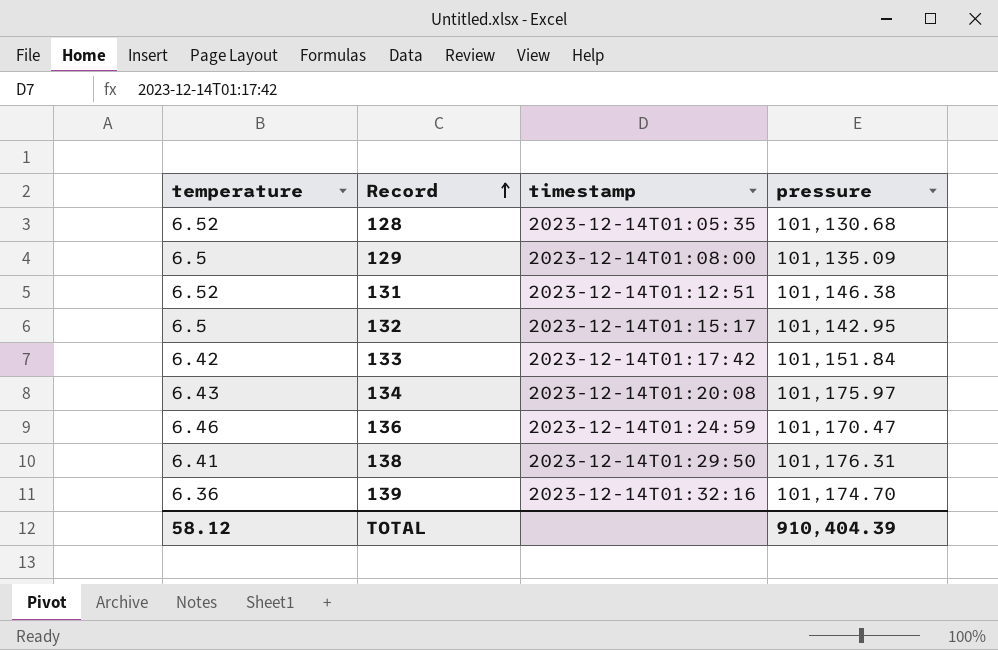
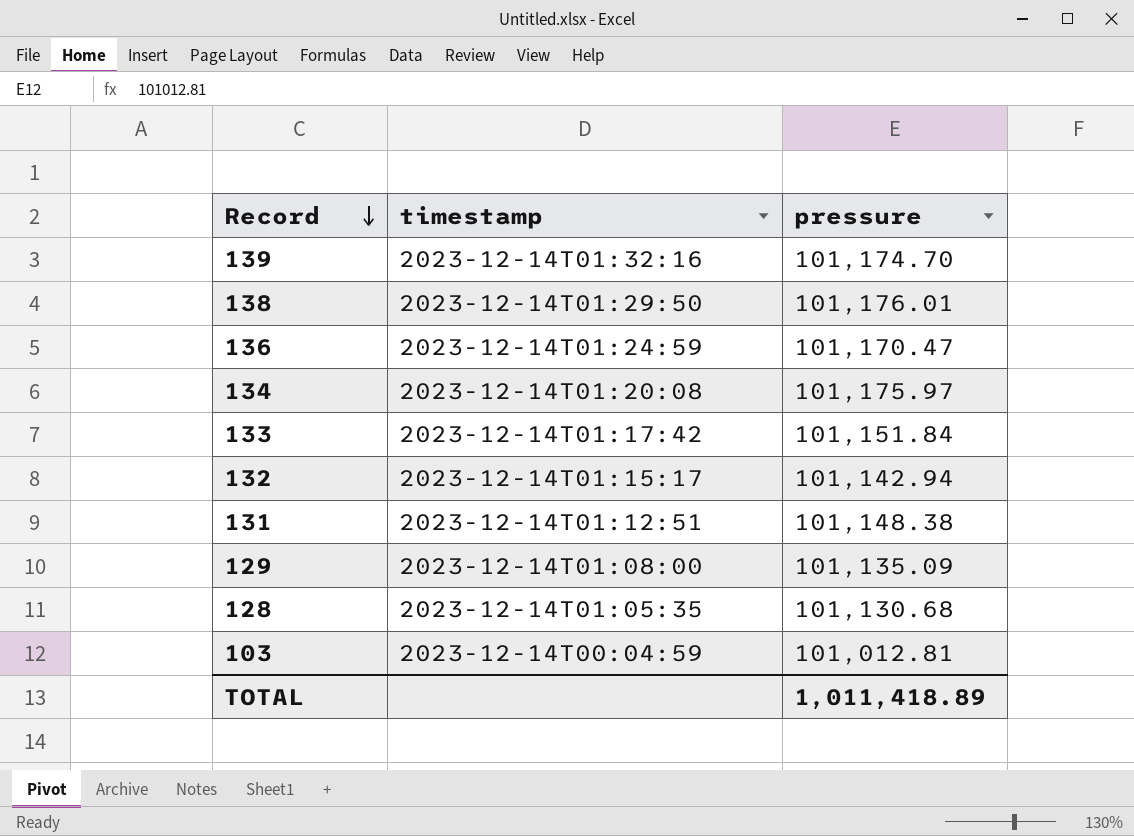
row order: Record ascending -> Record descending
column temperature | position: 1 -> none
138 | pressure: 101,176.31 -> 101,176.01
132 | pressure: 101,142.95 -> 101,142.94
131 | pressure: 101,146.38 -> 101,148.38
row 103: none -> 2023-12-14T00:04:59 | 101,012.81
TOTAL | pressure: 910,404.39 -> 1,011,418.89

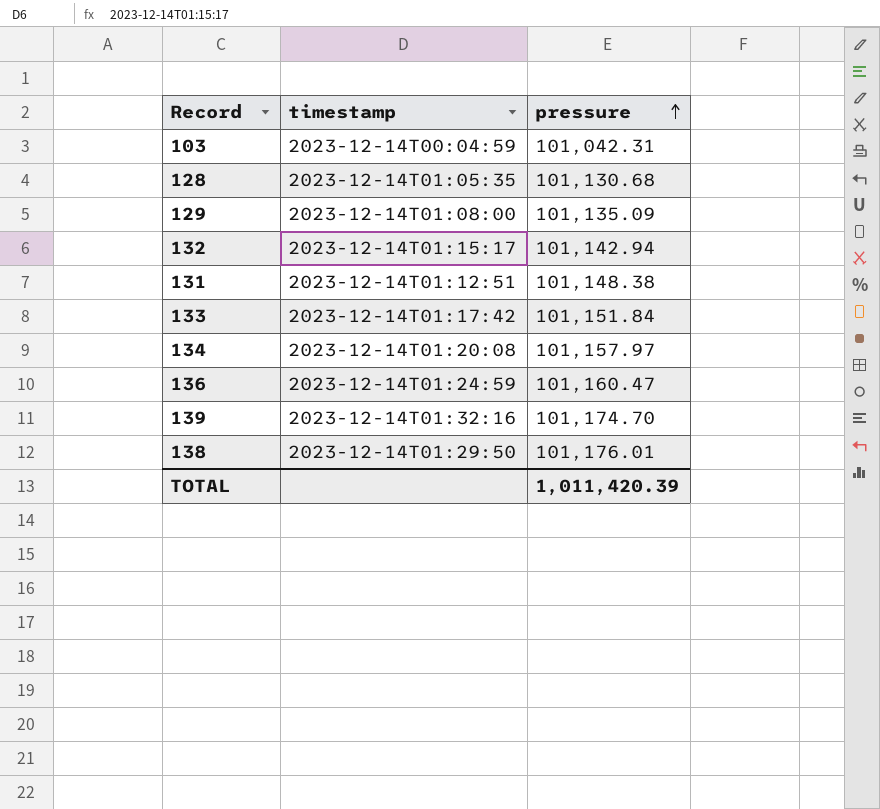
row order: Record descending -> pressure ascending
103 | pressure: 101,012.81 -> 101,042.31
134 | pressure: 101,175.97 -> 101,157.97
136 | pressure: 101,170.47 -> 101,160.47
TOTAL | pressure: 1,011,418.89 -> 1,011,420.39

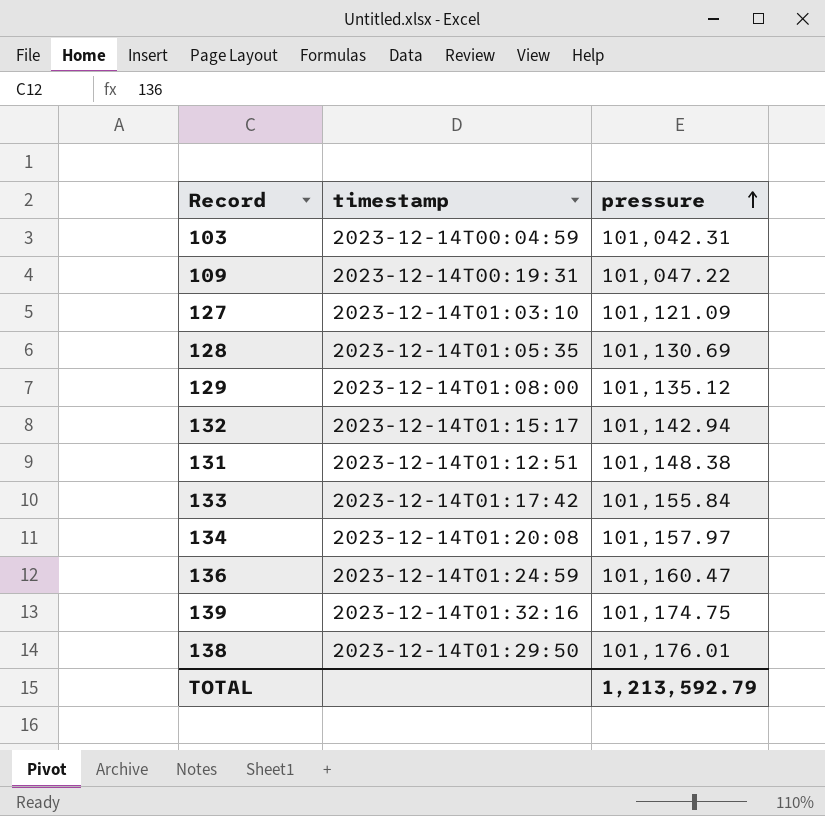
row 109: none -> 2023-12-14T00:19:31 | 101,047.22
row 127: none -> 2023-12-14T01:03:10 | 101,121.09
128 | pressure: 101,130.68 -> 101,130.69
129 | pressure: 101,135.09 -> 101,135.12
133 | pressure: 101,151.84 -> 101,155.84
139 | pressure: 101,174.70 -> 101,174.75
TOTAL | pressure: 1,011,420.39 -> 1,213,592.79

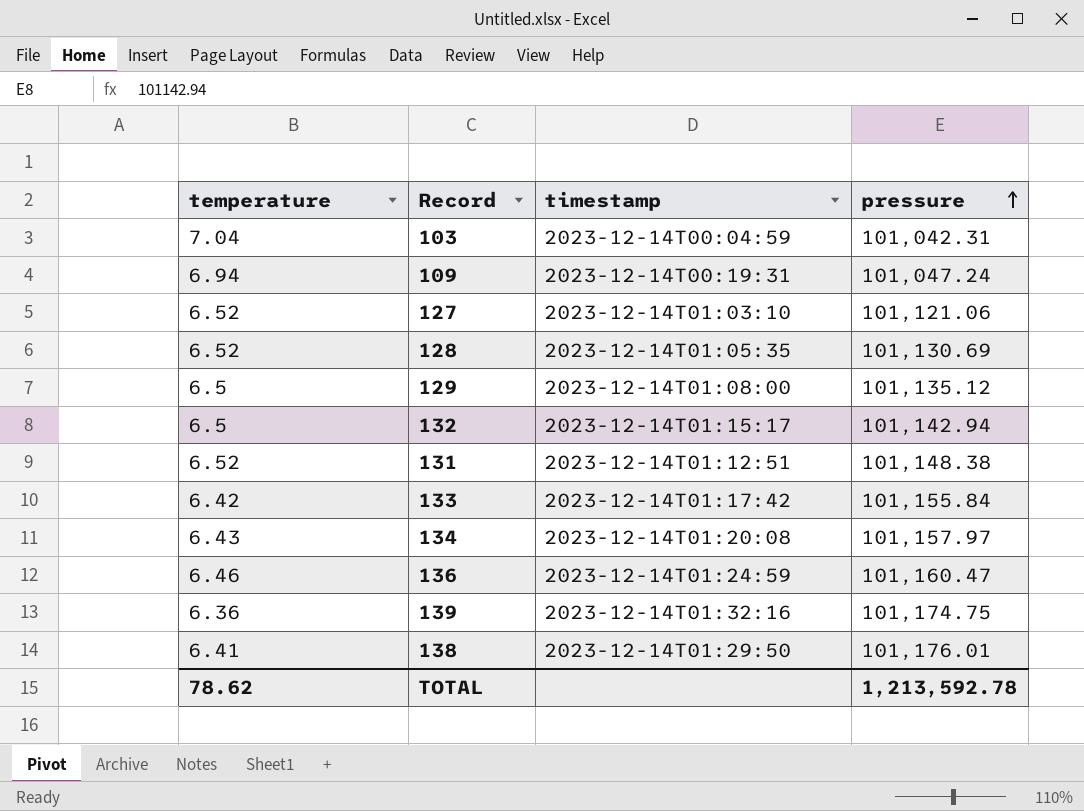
column temperature | position: none -> 1
109 | pressure: 101,047.22 -> 101,047.24
127 | pressure: 101,121.09 -> 101,121.06
TOTAL | pressure: 1,213,592.79 -> 1,213,592.78

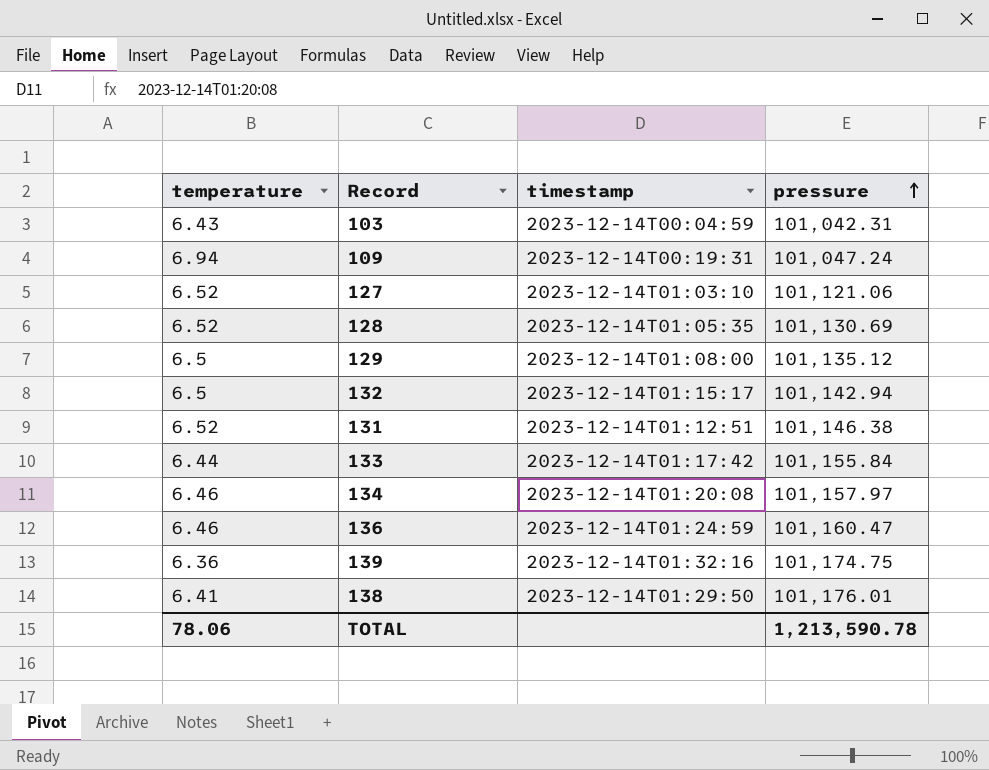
103 | temperature: 7.04 -> 6.43
131 | pressure: 101,148.38 -> 101,146.38
133 | temperature: 6.42 -> 6.44
134 | temperature: 6.43 -> 6.46
TOTAL | temperature: 78.62 -> 78.06
TOTAL | pressure: 1,213,592.78 -> 1,213,590.78

